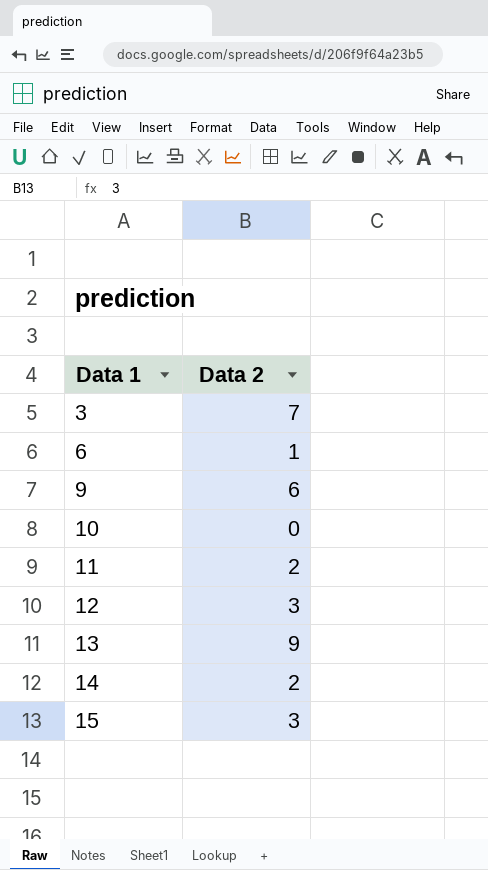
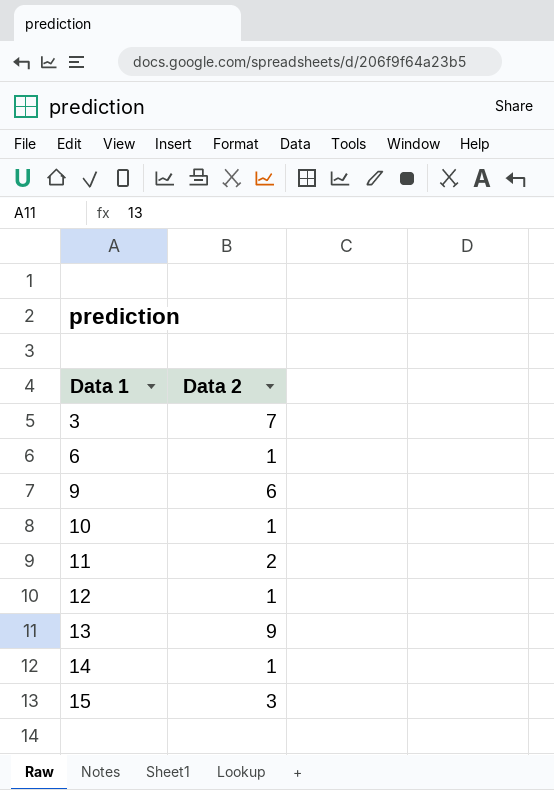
10 | Data 2: 0 -> 1
12 | Data 2: 3 -> 1
14 | Data 2: 2 -> 1

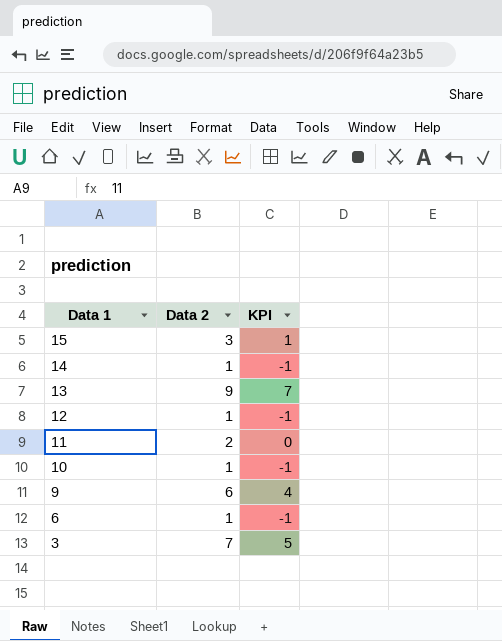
row order: Data 1 ascending -> Data 1 descending
column KPI | formula: none -> [Data 2] - 2

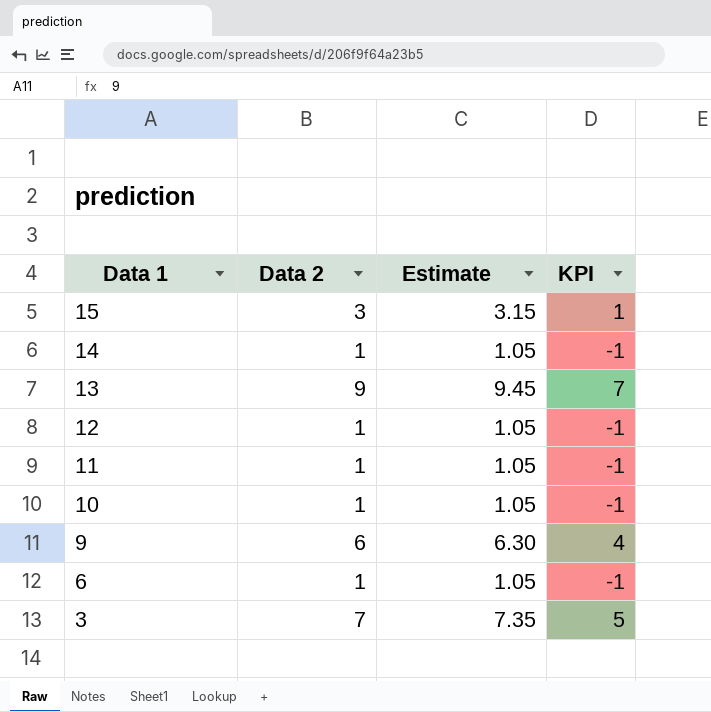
column Estimate | formula: none -> [Data 2] * 1.05
11 | Data 2: 2 -> 1
11 | KPI: 0 -> -1

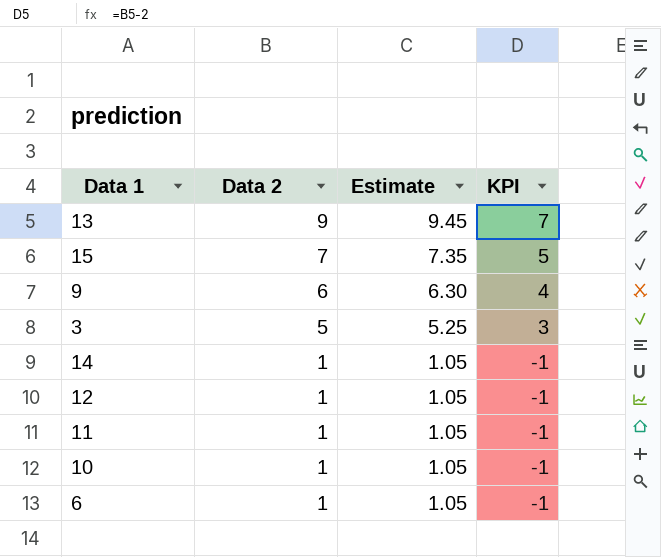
row order: Data 1 descending -> Data 2 descending
15 | Data 2: 3 -> 7
15 | Estimate: 3.15 -> 7.35
15 | KPI: 1 -> 5
3 | Data 2: 7 -> 5
3 | Estimate: 7.35 -> 5.25
3 | KPI: 5 -> 3

